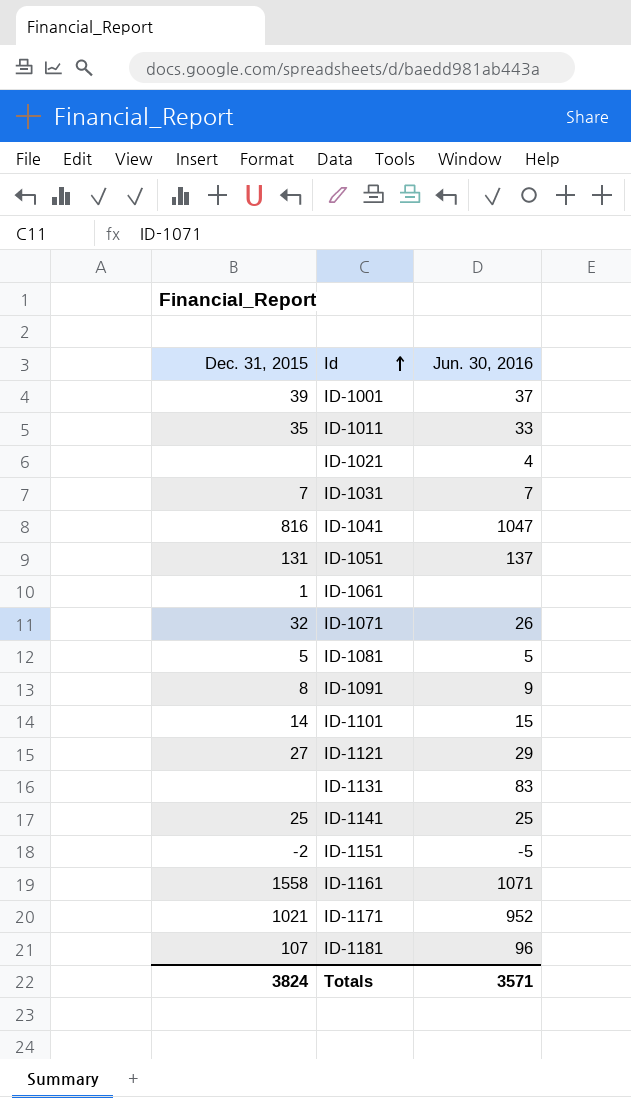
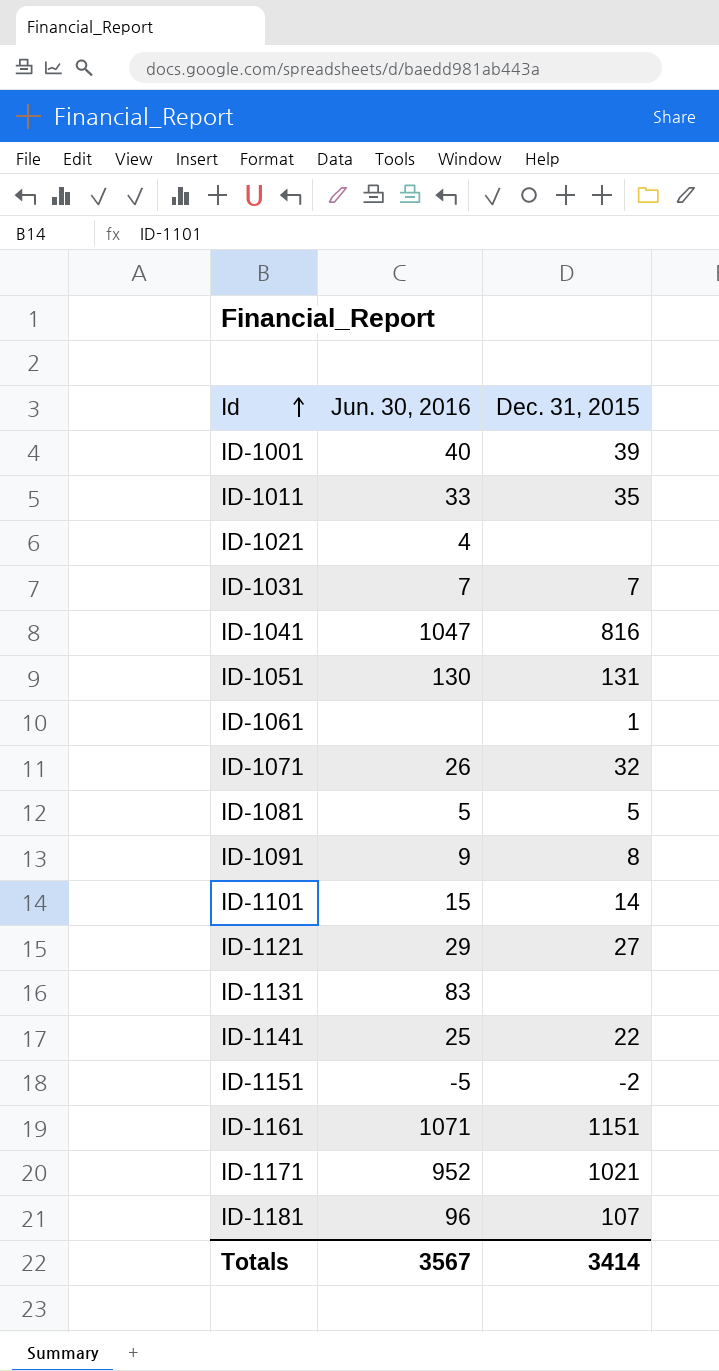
column Dec. 31, 2015 | position: 1 -> 3
ID-1001 | Jun. 30, 2016: 37 -> 40
ID-1051 | Jun. 30, 2016: 137 -> 130
ID-1141 | Dec. 31, 2015: 25 -> 22
ID-1161 | Dec. 31, 2015: 1558 -> 1151
Totals | Jun. 30, 2016: 3571 -> 3567
Totals | Dec. 31, 2015: 3824 -> 3414

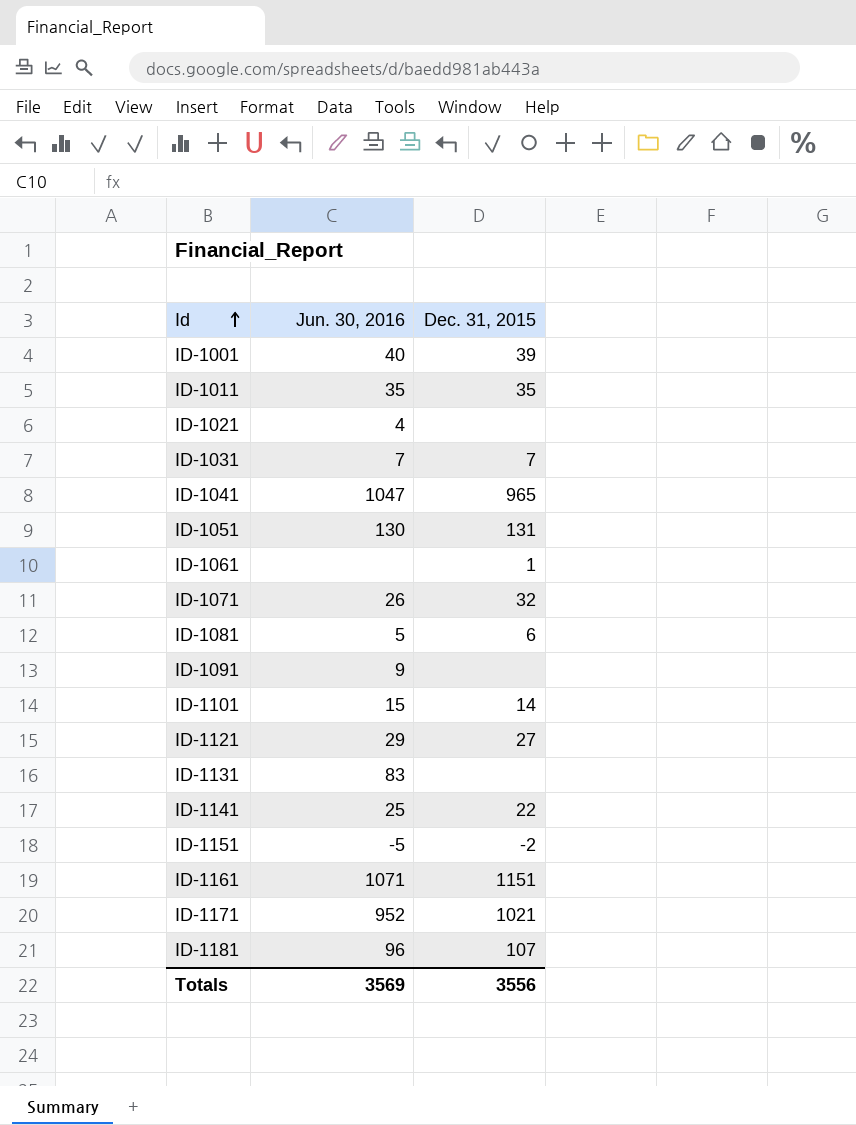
ID-1011 | Jun. 30, 2016: 33 -> 35
ID-1041 | Dec. 31, 2015: 816 -> 965
ID-1081 | Dec. 31, 2015: 5 -> 6
ID-1091 | Dec. 31, 2015: 8 -> none
Totals | Jun. 30, 2016: 3567 -> 3569
Totals | Dec. 31, 2015: 3414 -> 3556

